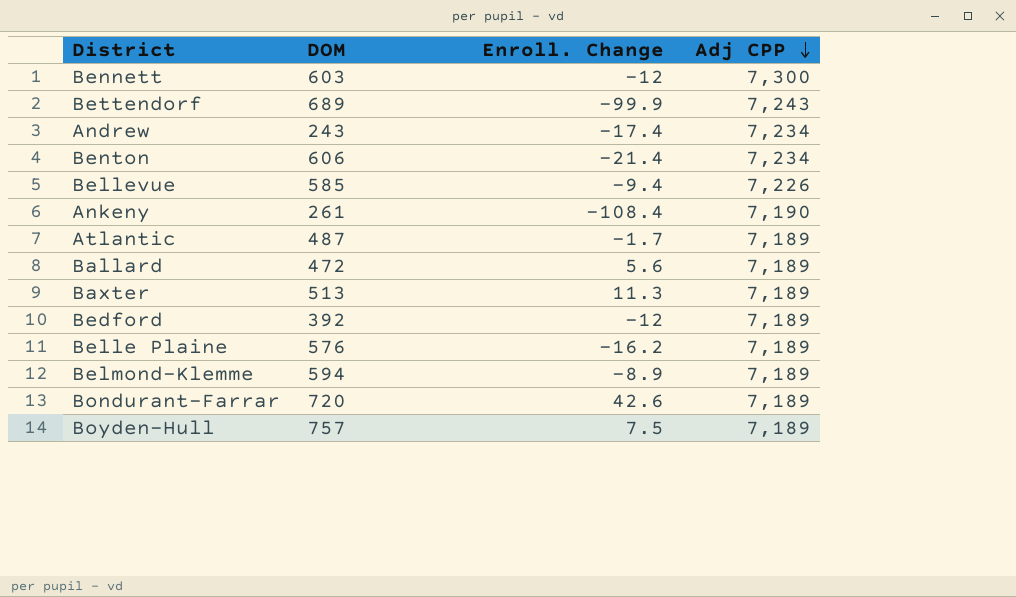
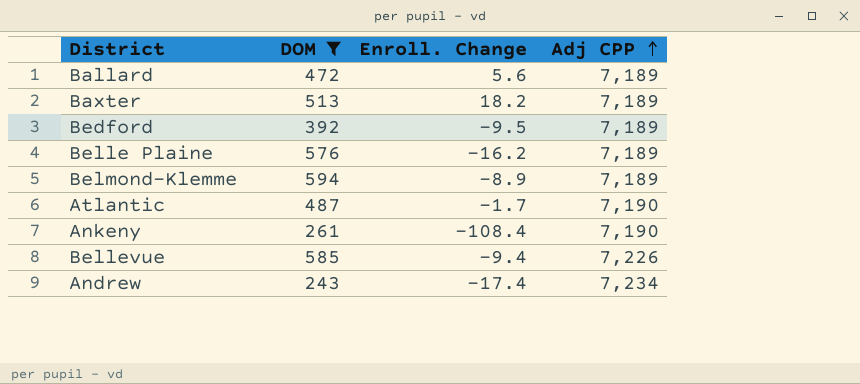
filter: none -> DOM <= 594
row order: Adj CPP descending -> Adj CPP ascending
Baxter | Enroll. Change: 11.3 -> 18.2
Bedford | Enroll. Change: -12 -> -9.5
Atlantic | Adj CPP: 7,189 -> 7,190

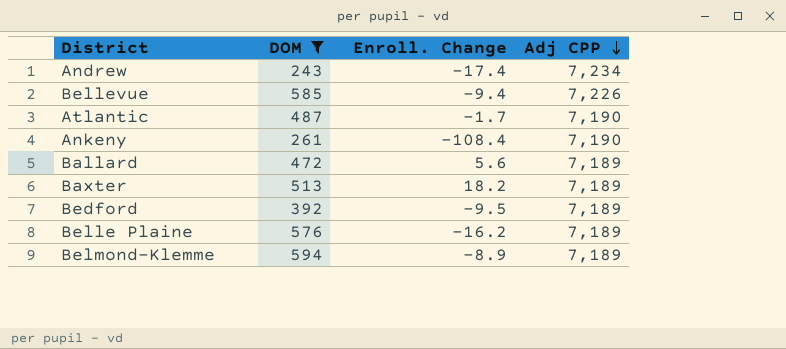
row order: Adj CPP ascending -> Adj CPP descending

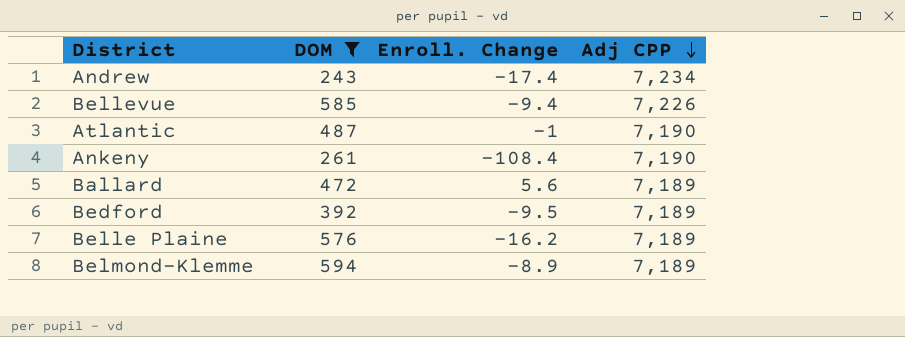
row Baxter: 513 | 18.2 | 7,189 -> none
Atlantic | Enroll. Change: -1.7 -> -1

